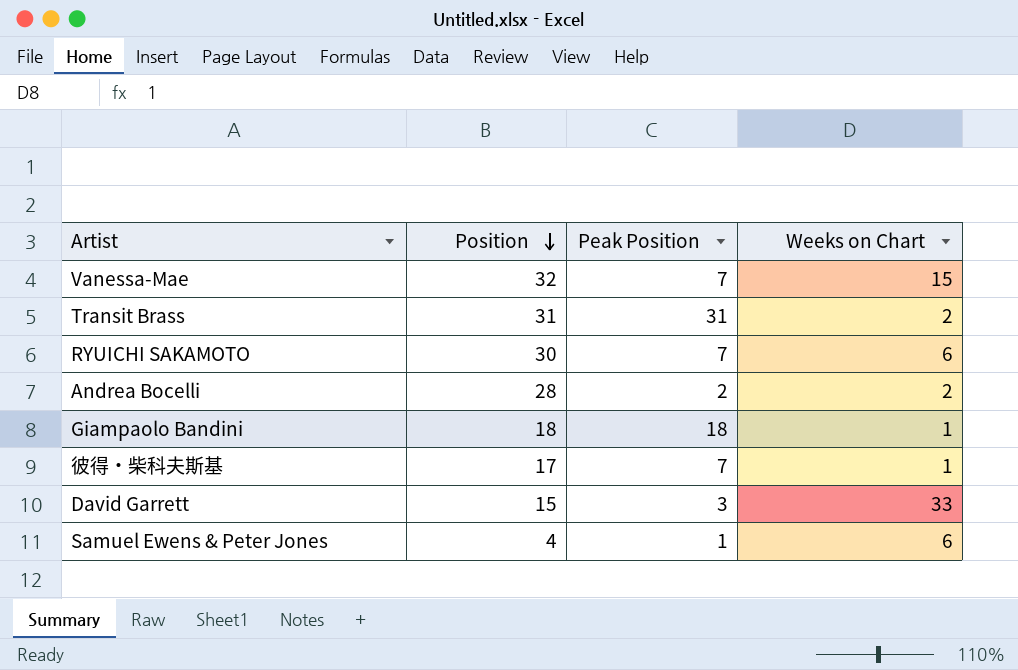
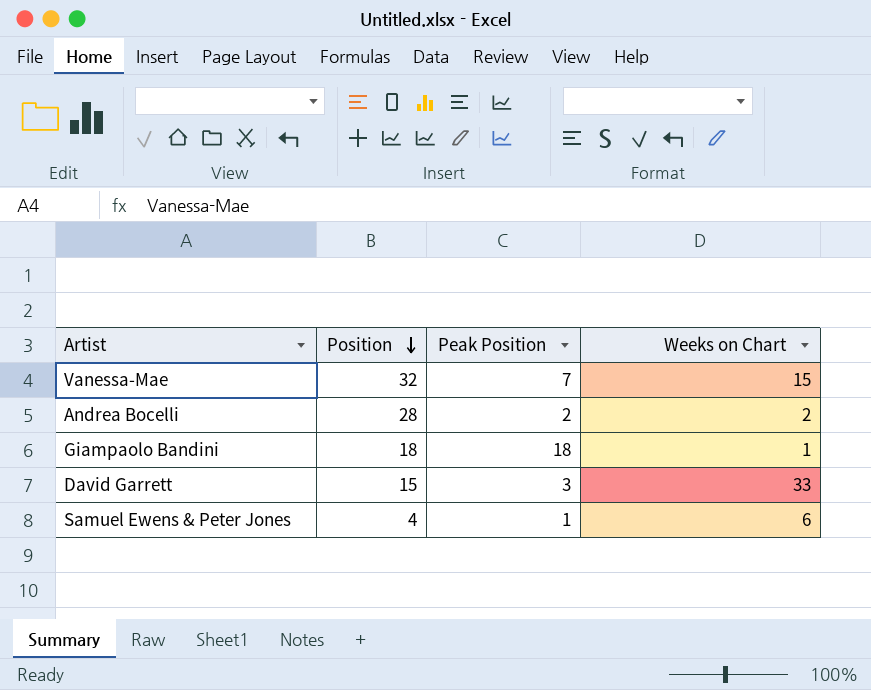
row Transit Brass: 31 | 31 | 2 -> none
row RYUICHI SAKAMOTO: 30 | 7 | 6 -> none
row 彼得・柴科夫斯基: 17 | 7 | 1 -> none

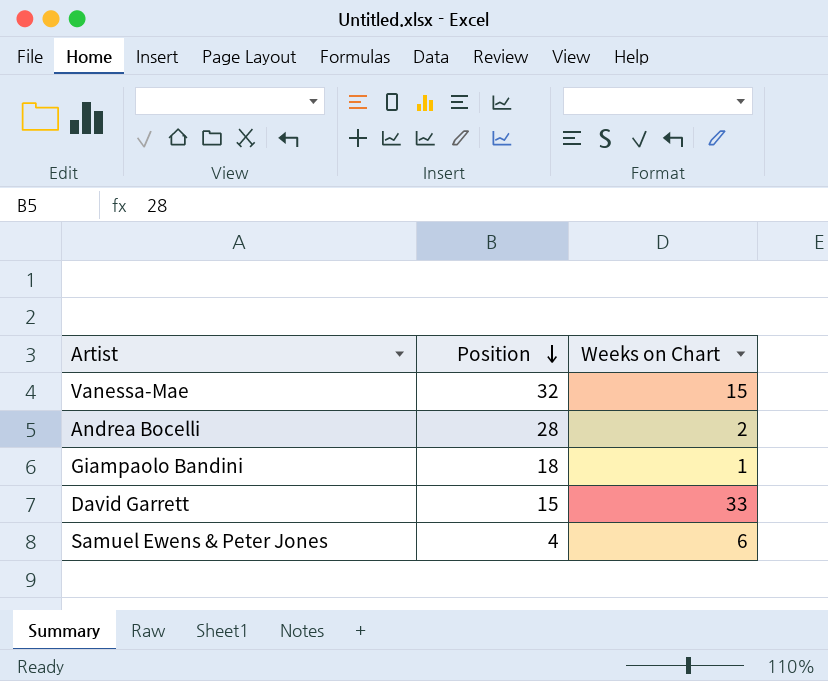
column Peak Position | position: 3 -> none

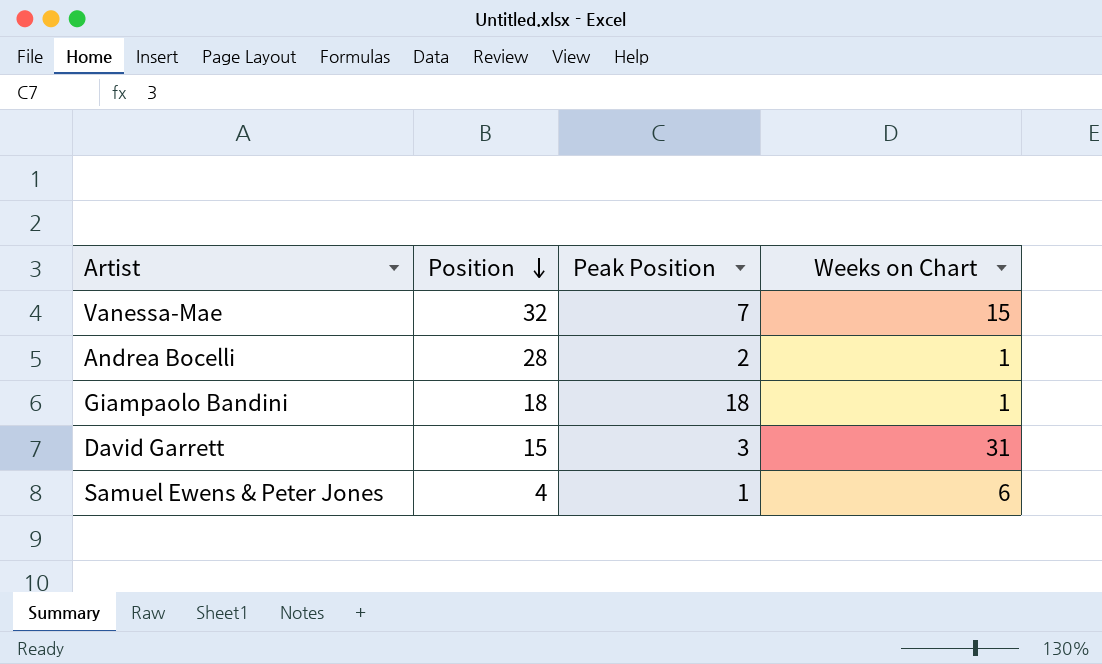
column Peak Position | position: none -> 3
Andrea Bocelli | Weeks on Chart: 2 -> 1
David Garrett | Weeks on Chart: 33 -> 31

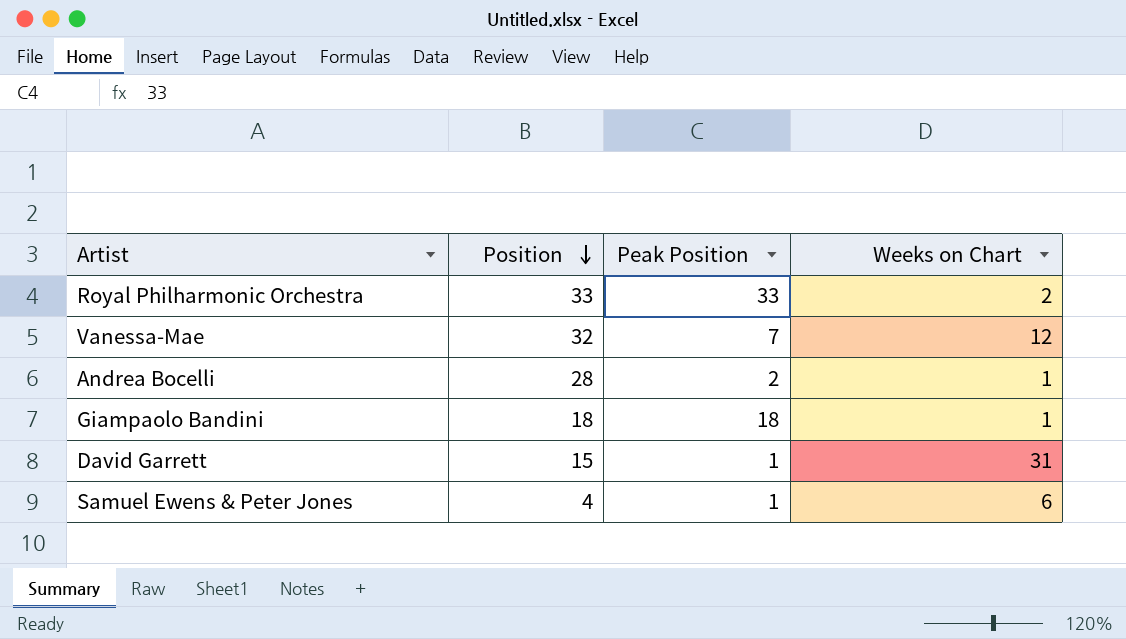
row Royal Philharmonic Orchestra: none -> 33 | 33 | 2
Vanessa-Mae | Weeks on Chart: 15 -> 12
David Garrett | Peak Position: 3 -> 1

